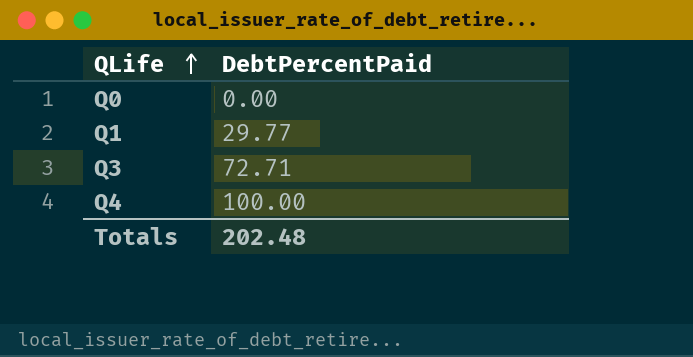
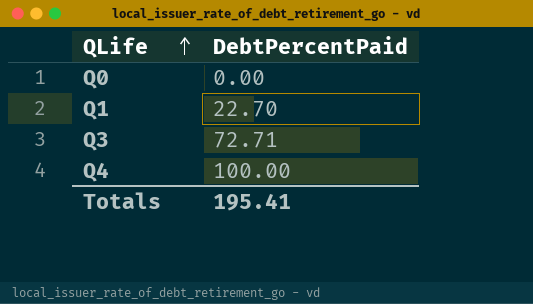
Q1 | DebtPercentPaid: 29.77 -> 22.70
Totals | DebtPercentPaid: 202.48 -> 195.41

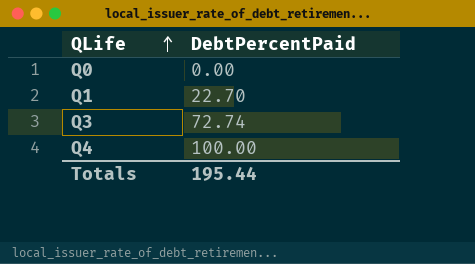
Q3 | DebtPercentPaid: 72.71 -> 72.74
Totals | DebtPercentPaid: 195.41 -> 195.44

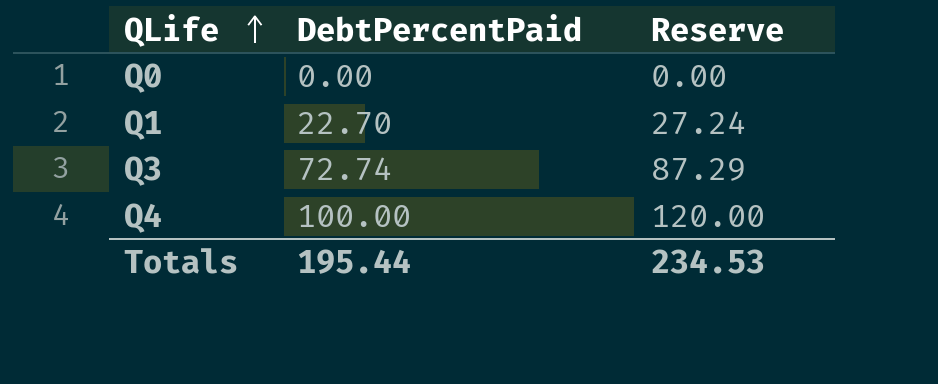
column Reserve | formula: none -> [DebtPercentPaid] * 1.2

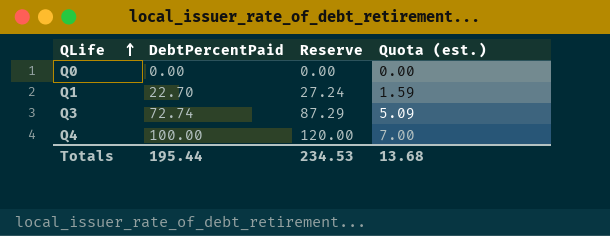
column Quota (est.) | formula: none -> [DebtPercentPaid] * 0.07

